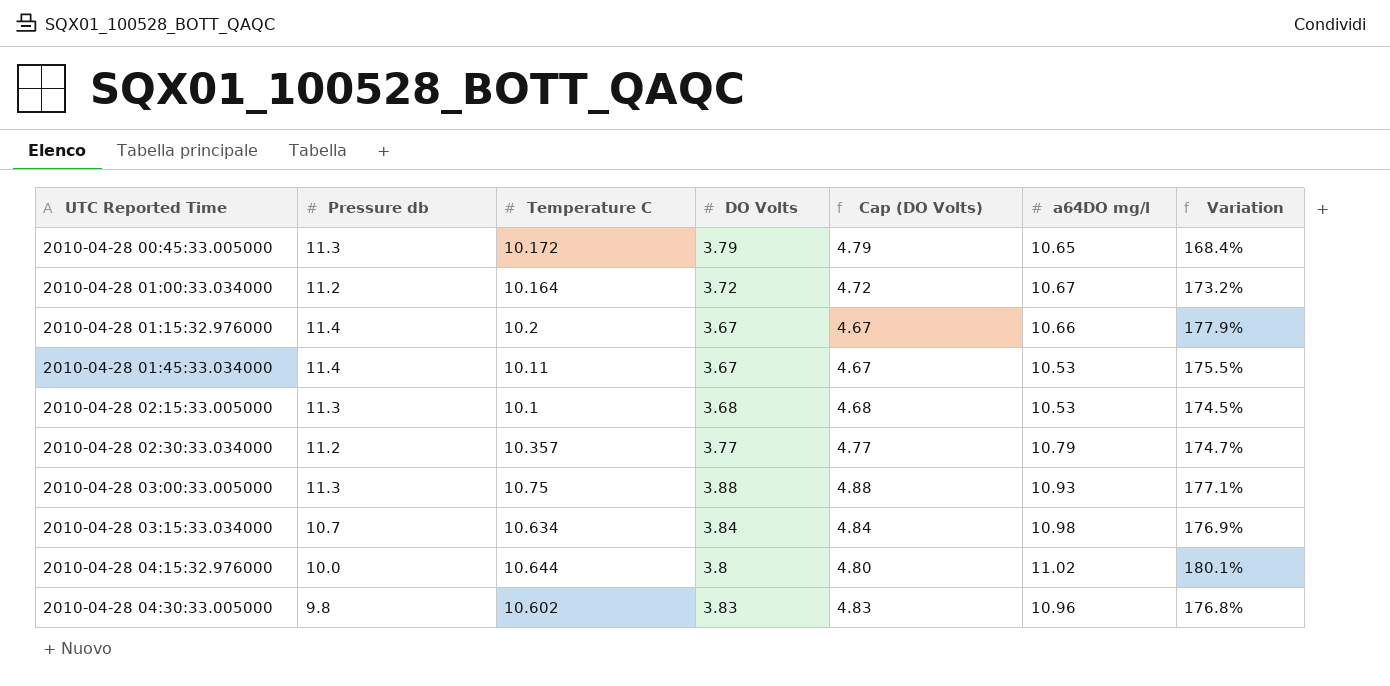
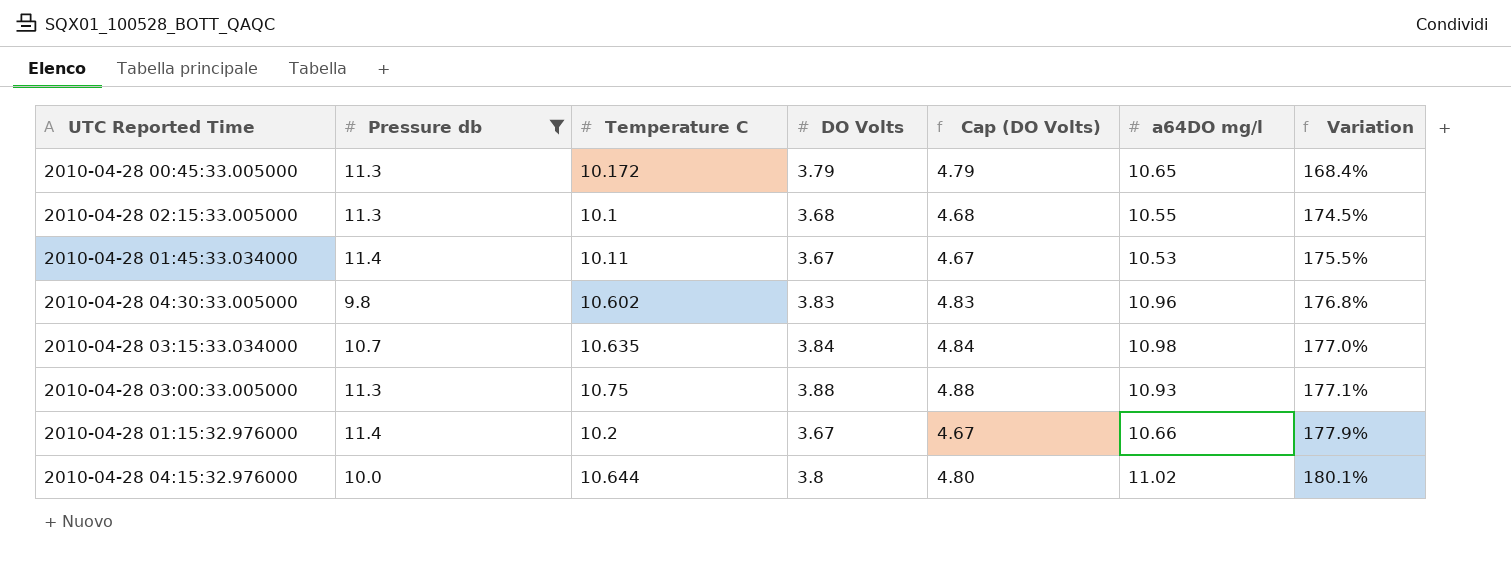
filter: none -> Pressure db != 11.2
row order: UTC Reported Time ascending -> Variation ascending
2010-04-28 02:15:33.005000 | a64DO mg/l: 10.53 -> 10.55
2010-04-28 03:15:33.034000 | Temperature C: 10.634 -> 10.635
2010-04-28 03:15:33.034000 | Variation: 176.9% -> 177.0%

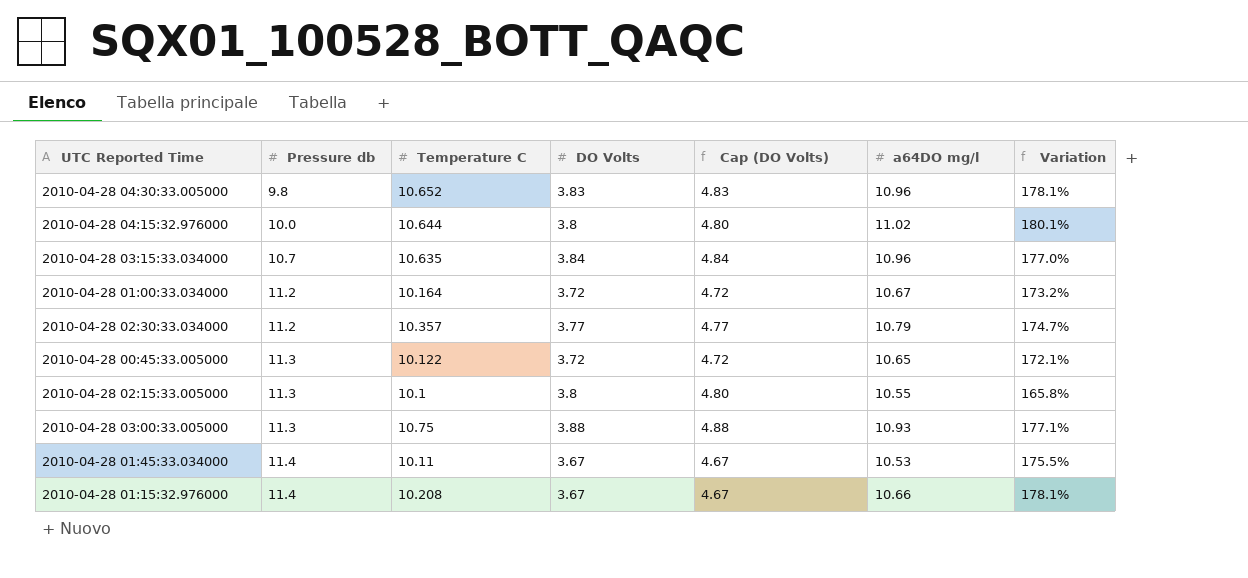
filter: Pressure db != 11.2 -> none
row order: Variation ascending -> Pressure db ascending
2010-04-28 04:30:33.005000 | Temperature C: 10.602 -> 10.652
2010-04-28 04:30:33.005000 | Variation: 176.8% -> 178.1%
2010-04-28 03:15:33.034000 | a64DO mg/l: 10.98 -> 10.96
2010-04-28 00:45:33.005000 | Temperature C: 10.172 -> 10.122
2010-04-28 00:45:33.005000 | DO Volts: 3.79 -> 3.72
2010-04-28 00:45:33.005000 | Cap (DO Volts): 4.79 -> 4.72
2010-04-28 00:45:33.005000 | Variation: 168.4% -> 172.1%
2010-04-28 02:15:33.005000 | DO Volts: 3.68 -> 3.8
2010-04-28 02:15:33.005000 | Cap (DO Volts): 4.68 -> 4.80
2010-04-28 02:15:33.005000 | Variation: 174.5% -> 165.8%
2010-04-28 01:15:32.976000 | Temperature C: 10.2 -> 10.208
2010-04-28 01:15:32.976000 | Variation: 177.9% -> 178.1%

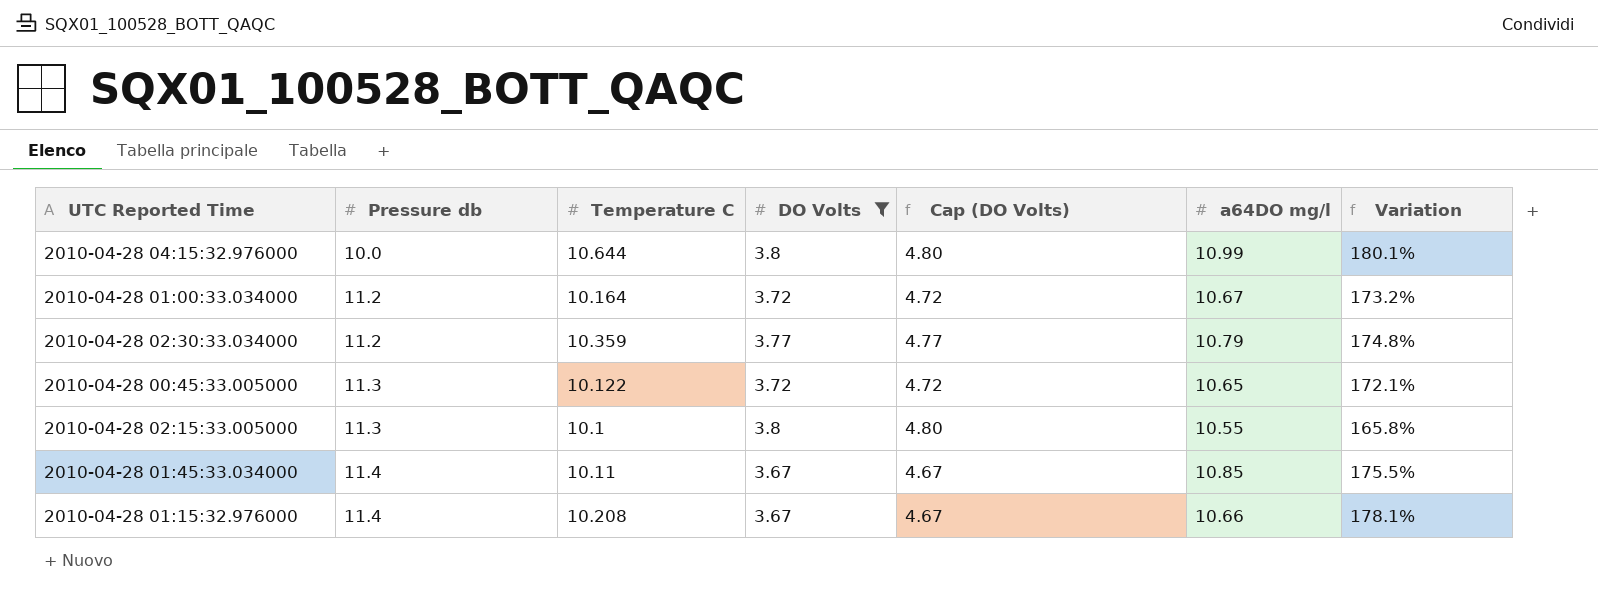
filter: none -> DO Volts <= 3.8
2010-04-28 04:15:32.976000 | a64DO mg/l: 11.02 -> 10.99
2010-04-28 02:30:33.034000 | Temperature C: 10.357 -> 10.359
2010-04-28 02:30:33.034000 | Variation: 174.7% -> 174.8%
2010-04-28 01:45:33.034000 | a64DO mg/l: 10.53 -> 10.85

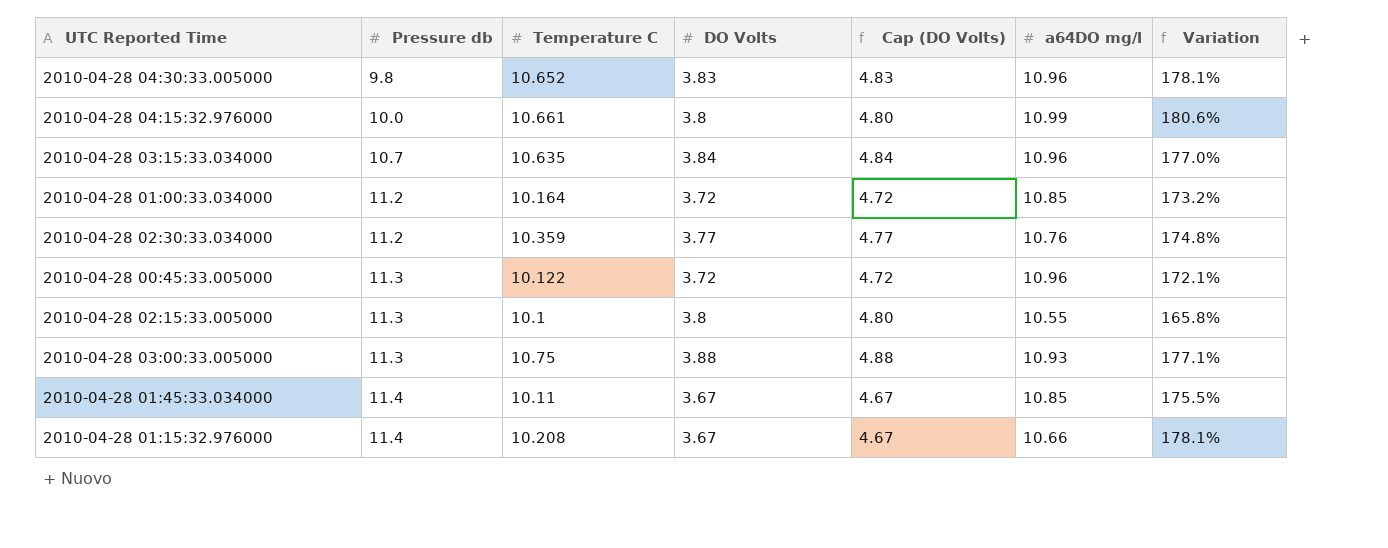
filter: DO Volts <= 3.8 -> none
2010-04-28 04:15:32.976000 | Temperature C: 10.644 -> 10.661
2010-04-28 04:15:32.976000 | Variation: 180.1% -> 180.6%
2010-04-28 01:00:33.034000 | a64DO mg/l: 10.67 -> 10.85
2010-04-28 02:30:33.034000 | a64DO mg/l: 10.79 -> 10.76
2010-04-28 00:45:33.005000 | a64DO mg/l: 10.65 -> 10.96

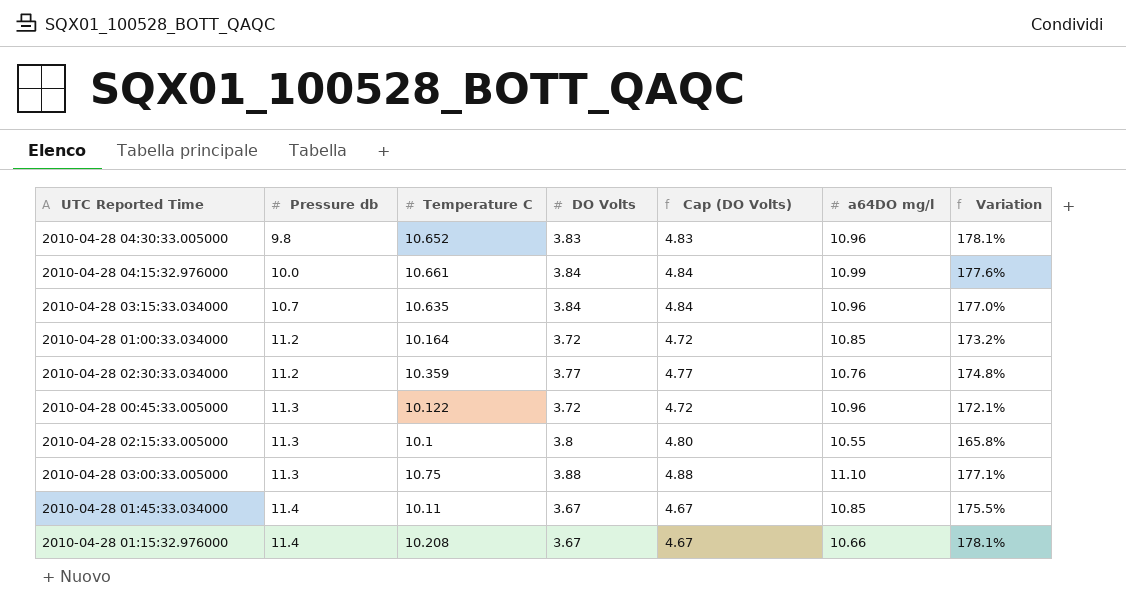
2010-04-28 04:15:32.976000 | DO Volts: 3.8 -> 3.84
2010-04-28 04:15:32.976000 | Cap (DO Volts): 4.80 -> 4.84
2010-04-28 04:15:32.976000 | Variation: 180.6% -> 177.6%
2010-04-28 03:00:33.005000 | a64DO mg/l: 10.93 -> 11.10

